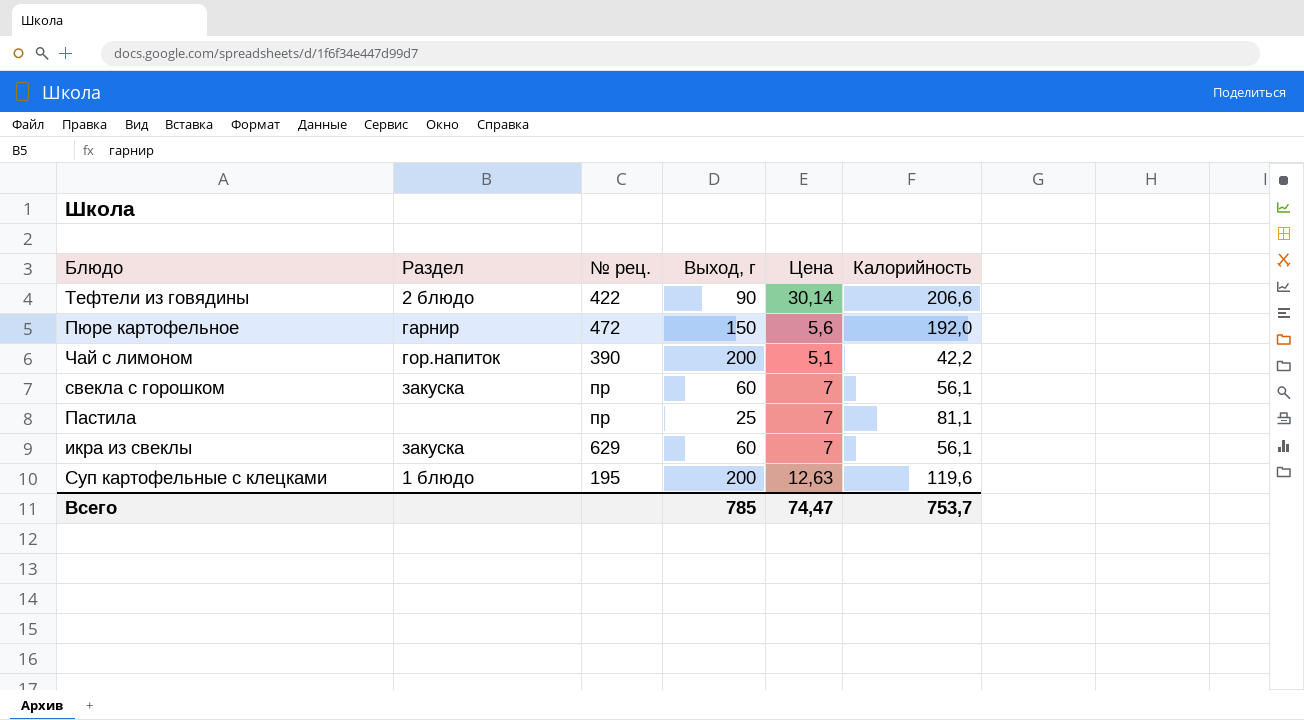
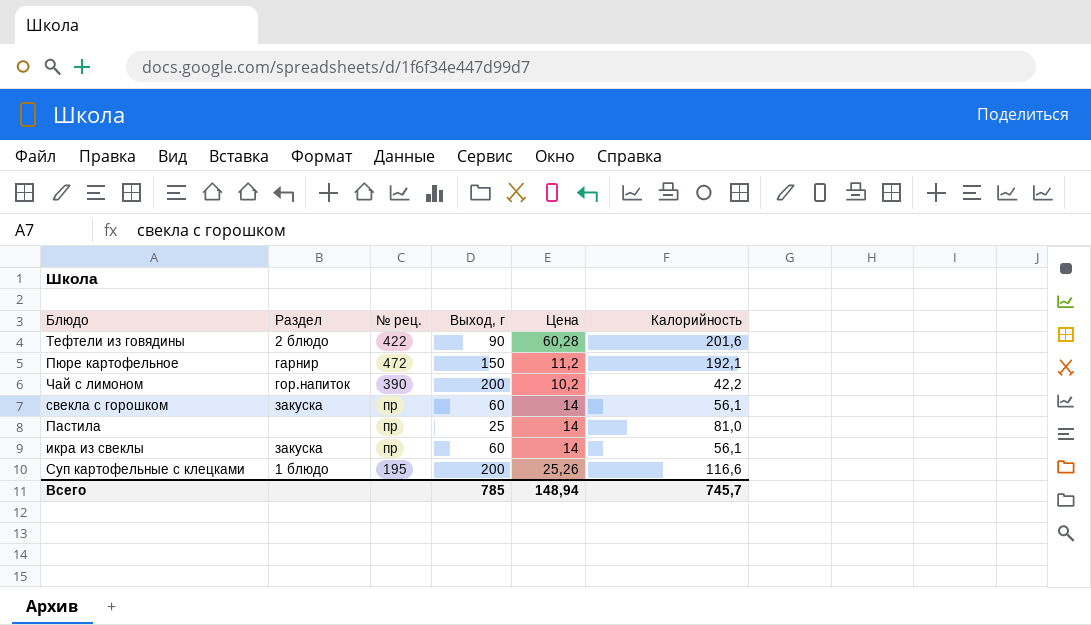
Тефтели из говядины | Цена: 30,14 -> 60,28
Тефтели из говядины | Калорийность: 206,6 -> 201,6
Пюре картофельное | Цена: 5,6 -> 11,2
Пюре картофельное | Калорийность: 192,0 -> 192,1
Чай с лимоном | Цена: 5,1 -> 10,2
свекла с горошком | Цена: 7 -> 14
Пастила | Цена: 7 -> 14
Пастила | Калорийность: 81,1 -> 81,0
икра из свеклы | № рец.: 629 -> пр
икра из свеклы | Цена: 7 -> 14
Суп картофельные с клецками | Цена: 12,63 -> 25,26
Суп картофельные с клецками | Калорийность: 119,6 -> 116,6
Всего | Цена: 74,47 -> 148,94
Всего | Калорийность: 753,7 -> 745,7

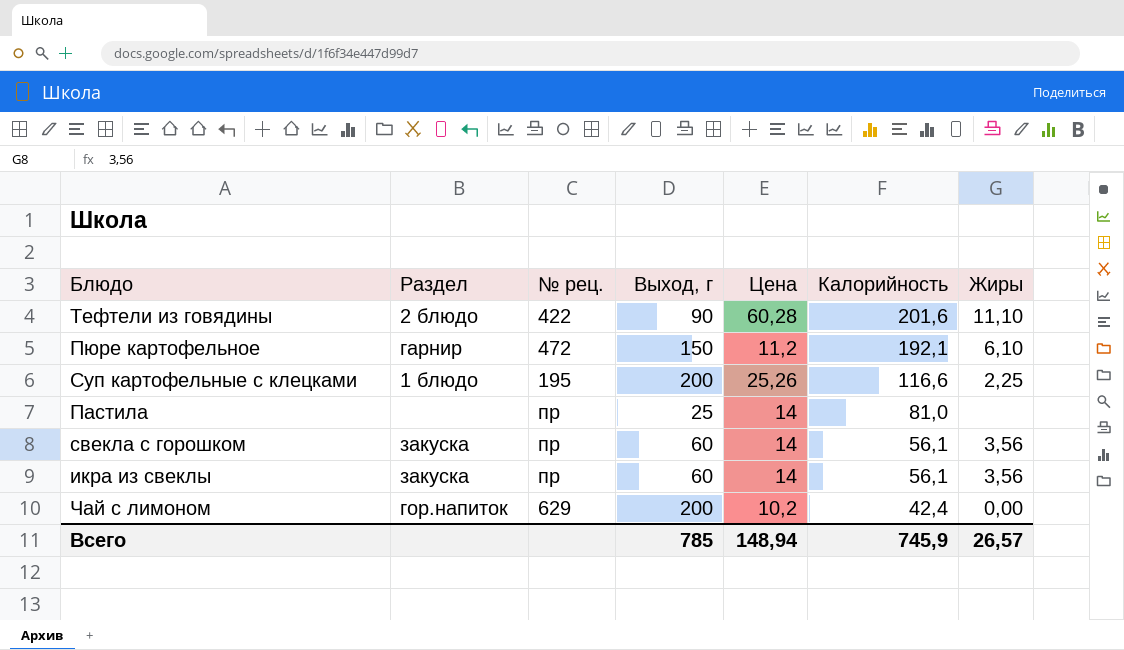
row order: none -> Калорийность descending
column Жиры | position: none -> 7
Чай с лимоном | № рец.: 390 -> 629
Чай с лимоном | Калорийность: 42,2 -> 42,4
Всего | Калорийность: 745,7 -> 745,9

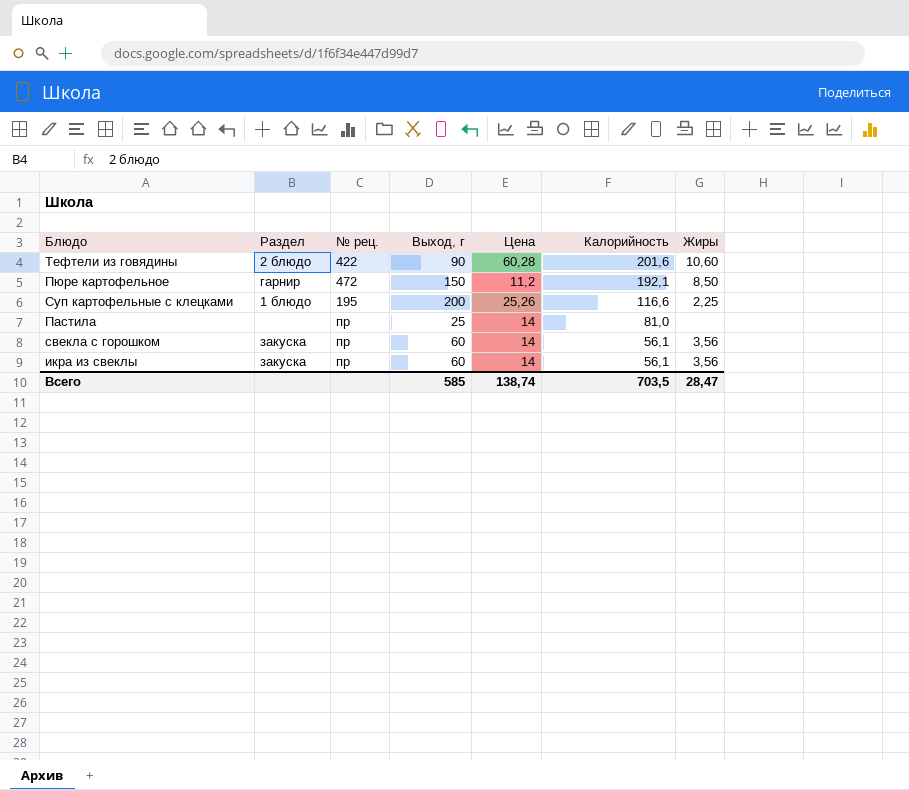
row Чай с лимоном: гор.напиток | 629 | 200 | 10,2 | 42,4 | 0,00 -> none
Тефтели из говядины | Жиры: 11,10 -> 10,60
Пюре картофельное | Жиры: 6,10 -> 8,50
Всего | Выход, г: 785 -> 585
Всего | Цена: 148,94 -> 138,74
Всего | Калорийность: 745,9 -> 703,5
Всего | Жиры: 26,57 -> 28,47

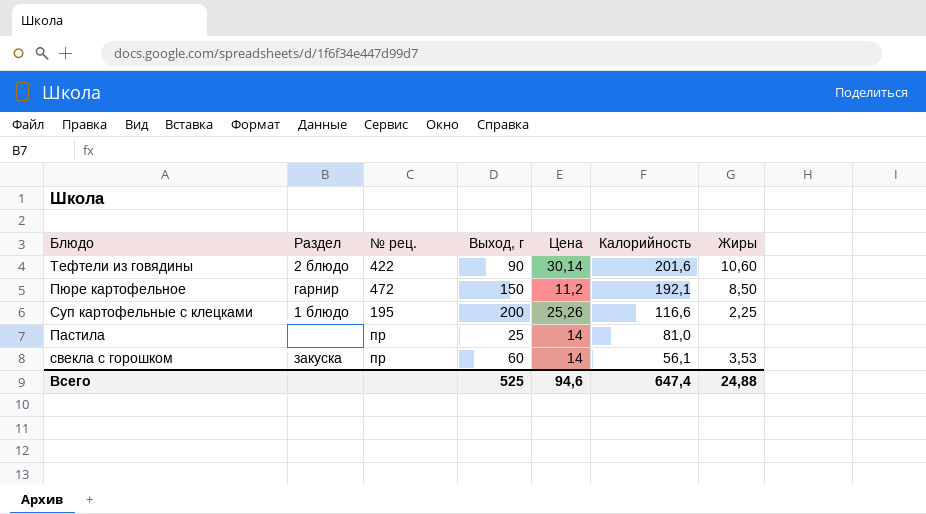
row икра из свеклы: закуска | пр | 60 | 14 | 56,1 | 3,56 -> none
Тефтели из говядины | Цена: 60,28 -> 30,14
свекла с горошком | Жиры: 3,56 -> 3,53
Всего | Выход, г: 585 -> 525
Всего | Цена: 138,74 -> 94,6
Всего | Калорийность: 703,5 -> 647,4
Всего | Жиры: 28,47 -> 24,88

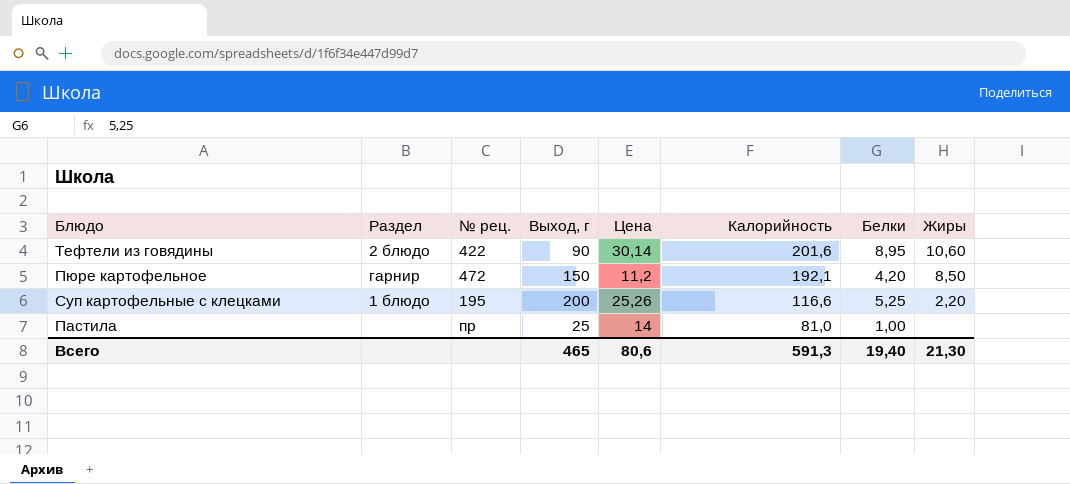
column Белки | position: none -> 7
row свекла с горошком: закуска | пр | 60 | 14 | 56,1 | 3,53 -> none
Суп картофельные с клецками | Жиры: 2,25 -> 2,20
Всего | Выход, г: 525 -> 465
Всего | Цена: 94,6 -> 80,6
Всего | Калорийность: 647,4 -> 591,3
Всего | Жиры: 24,88 -> 21,30

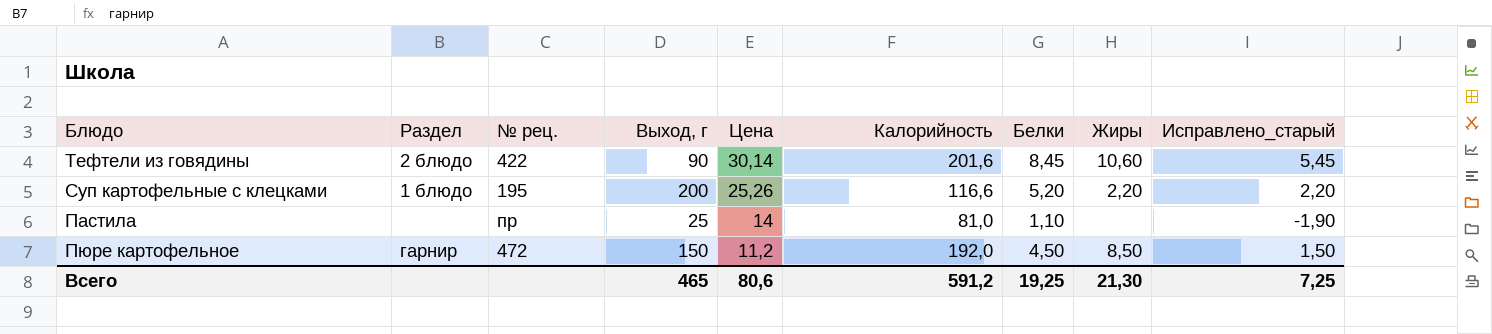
row order: Калорийность descending -> Цена descending
column Исправлено_старый | formula: none -> [Белки] - 3
Тефтели из говядины | Белки: 8,95 -> 8,45
Суп картофельные с клецками | Белки: 5,25 -> 5,20
Пастила | Белки: 1,00 -> 1,10
Пюре картофельное | Калорийность: 192,1 -> 192,0
Пюре картофельное | Белки: 4,20 -> 4,50
Всего | Калорийность: 591,3 -> 591,2
Всего | Белки: 19,40 -> 19,25

